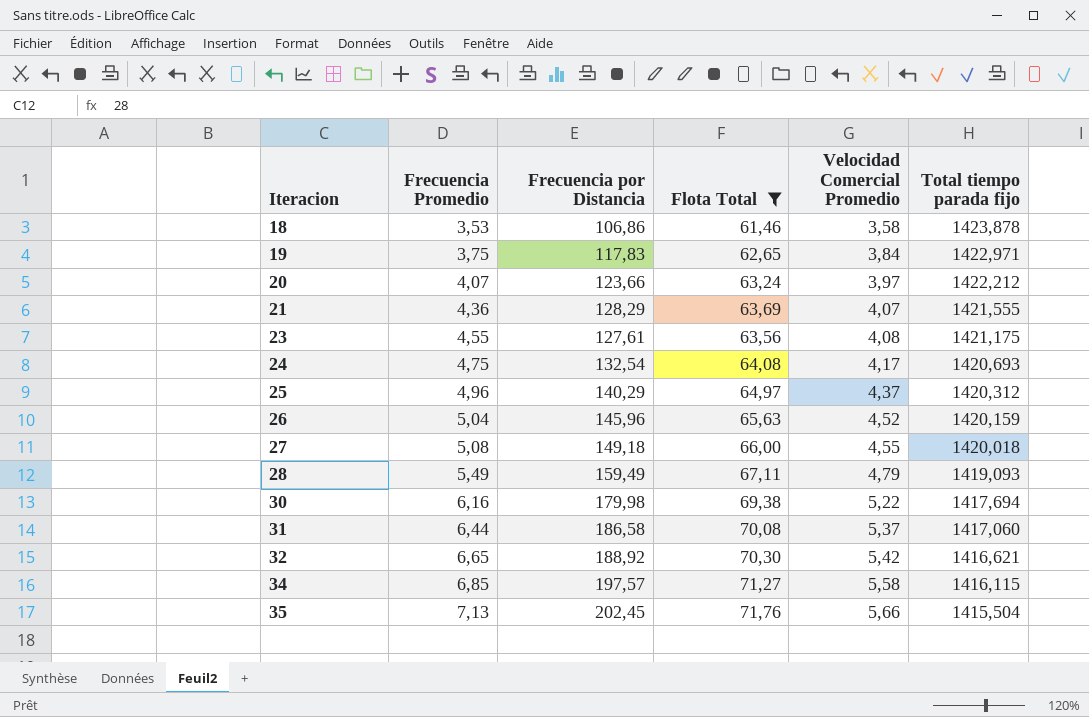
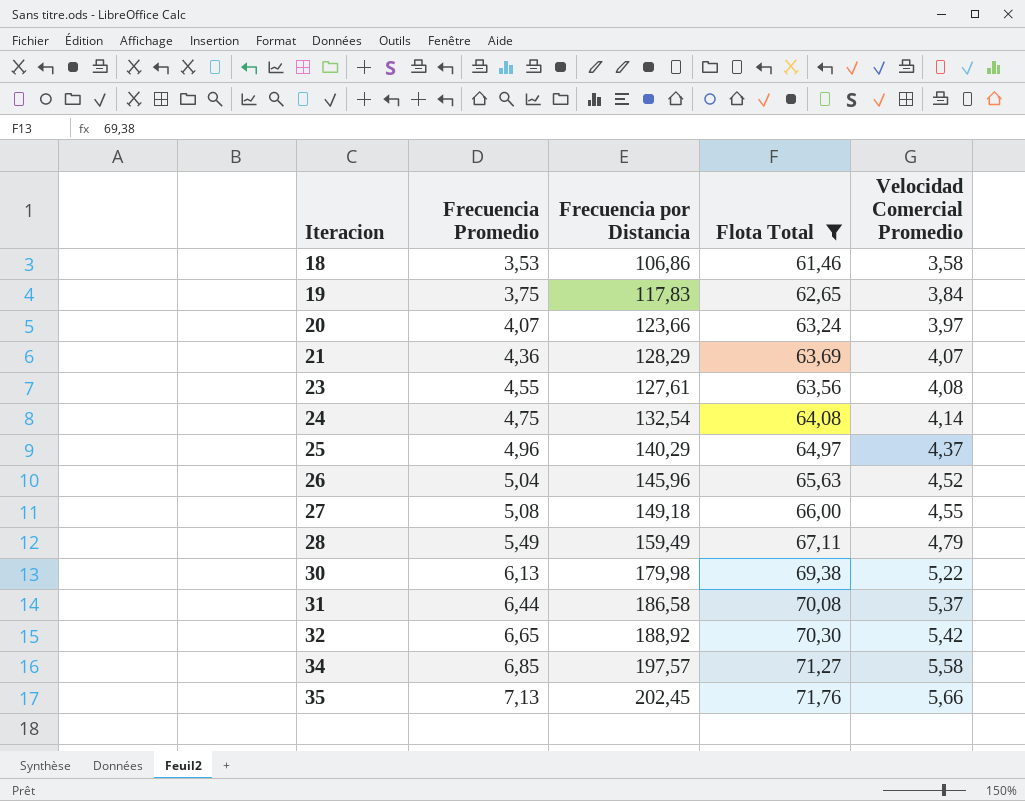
column Total tiempo parada fijo | position: 6 -> none
24 | Velocidad Comercial Promedio: 4,17 -> 4,14
30 | Frecuencia Promedio: 6,16 -> 6,13

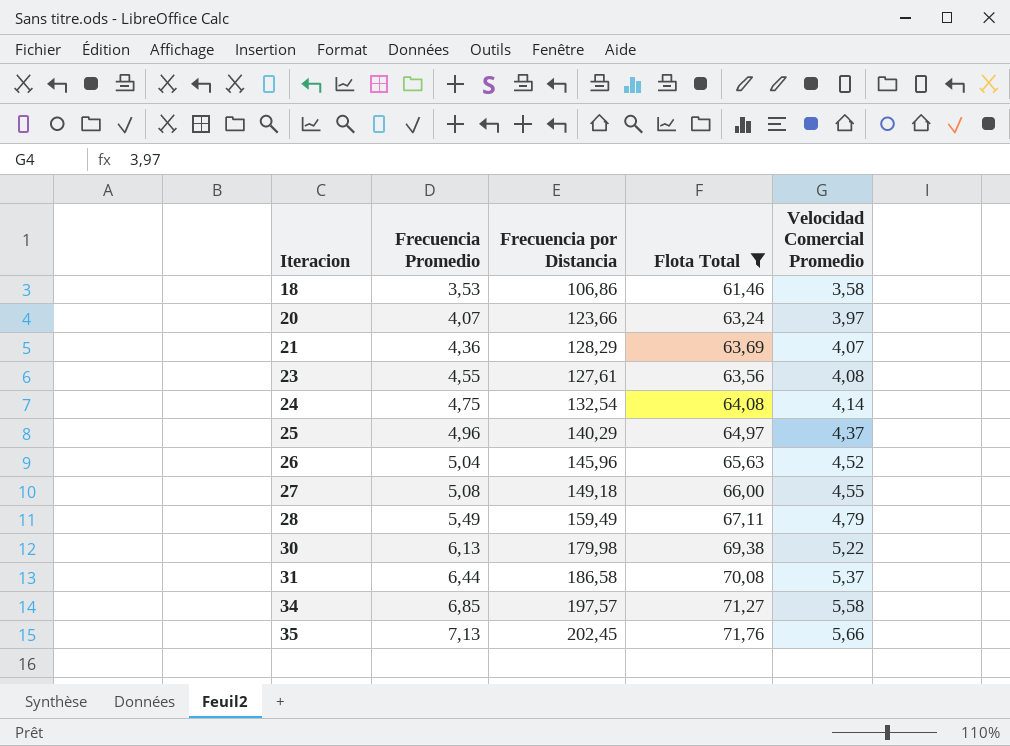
row 19: 3,75 | 117,83 | 62,65 | 3,84 -> none
row 32: 6,65 | 188,92 | 70,30 | 5,42 -> none

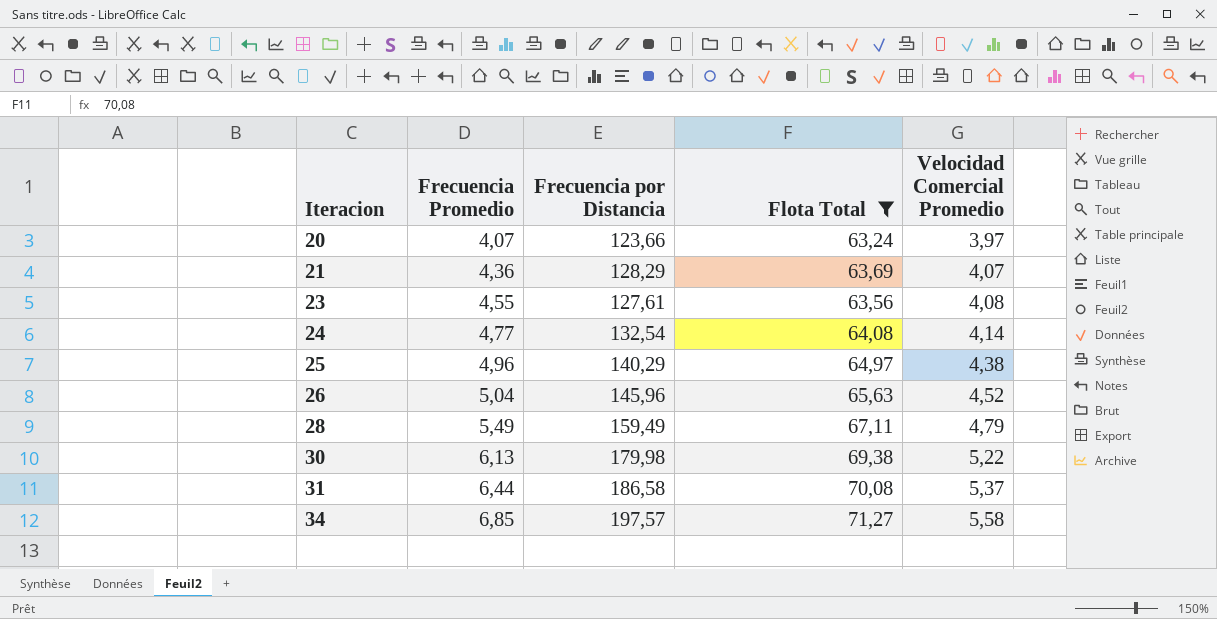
row 18: 3,53 | 106,86 | 61,46 | 3,58 -> none
row 27: 5,08 | 149,18 | 66,00 | 4,55 -> none
row 35: 7,13 | 202,45 | 71,76 | 5,66 -> none
24 | Frecuencia Promedio: 4,75 -> 4,77
25 | Velocidad Comercial Promedio: 4,37 -> 4,38

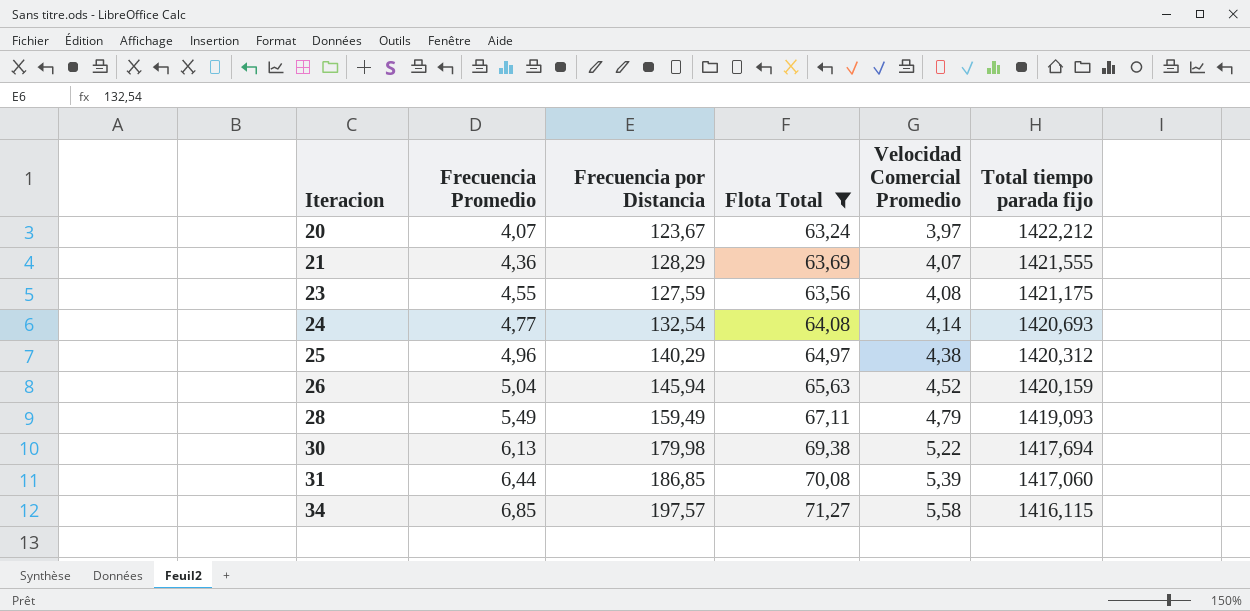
column Total tiempo parada fijo | position: none -> 6
20 | Frecuencia por Distancia: 123,66 -> 123,67
23 | Frecuencia por Distancia: 127,61 -> 127,59
26 | Frecuencia por Distancia: 145,96 -> 145,94
31 | Frecuencia por Distancia: 186,58 -> 186,85
31 | Velocidad Comercial Promedio: 5,37 -> 5,39

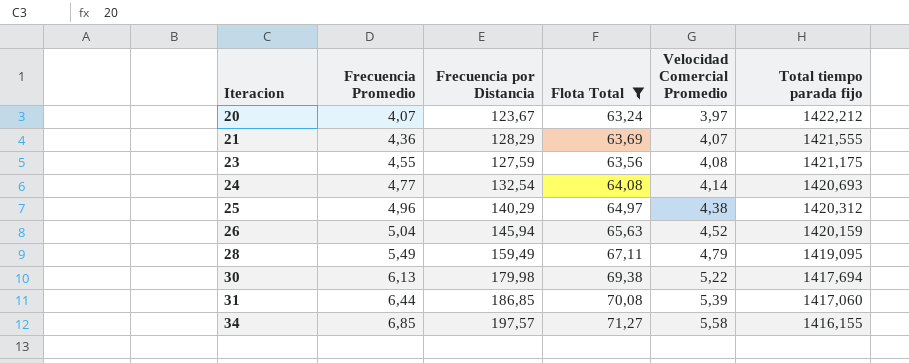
28 | Total tiempo parada fijo: 1419,093 -> 1419,095
34 | Total tiempo parada fijo: 1416,115 -> 1416,155

